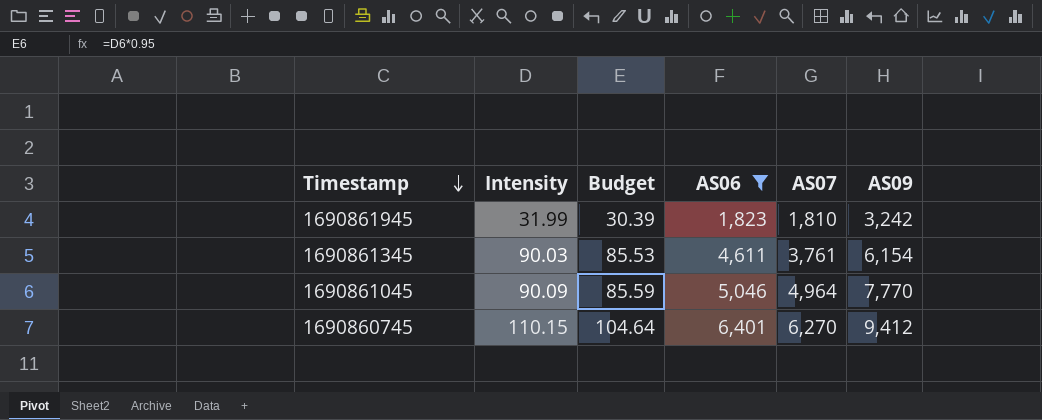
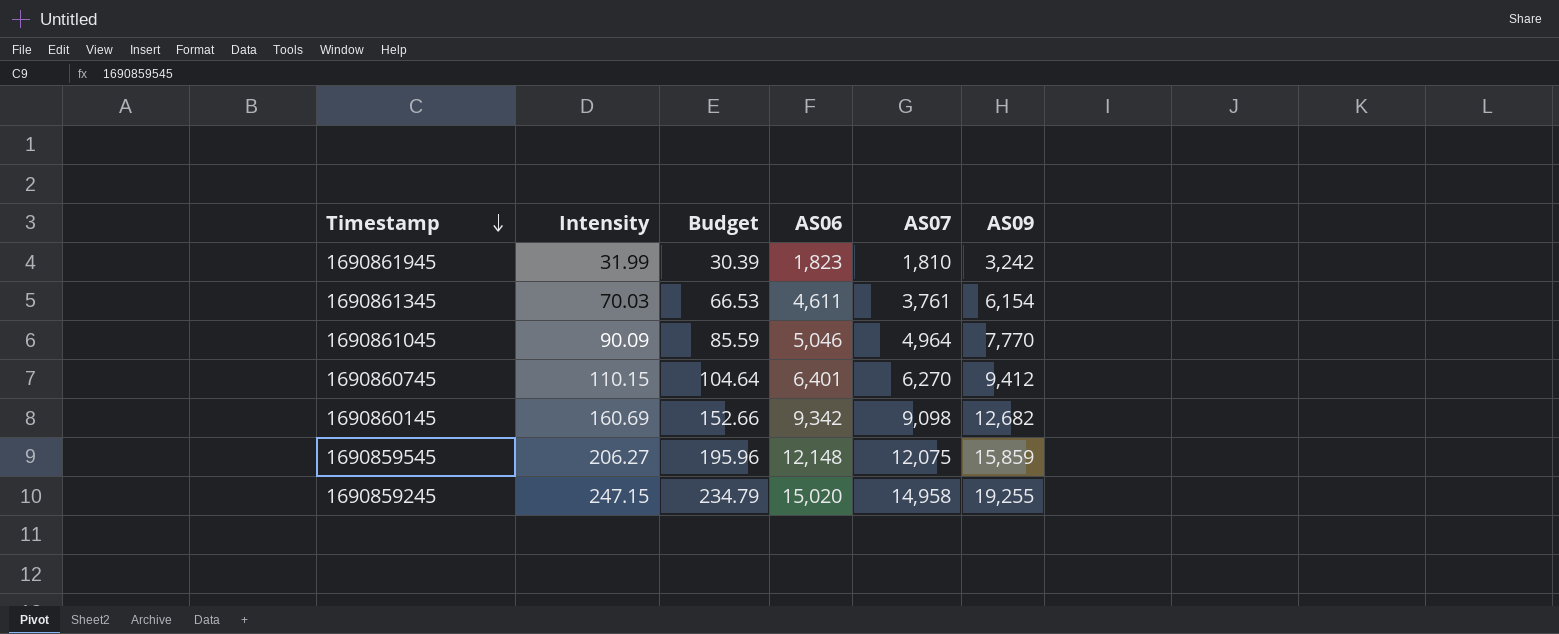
filter: AS06 <= 6,401 -> none
1690861345 | Intensity: 90.03 -> 70.03
1690861345 | Budget: 85.53 -> 66.53

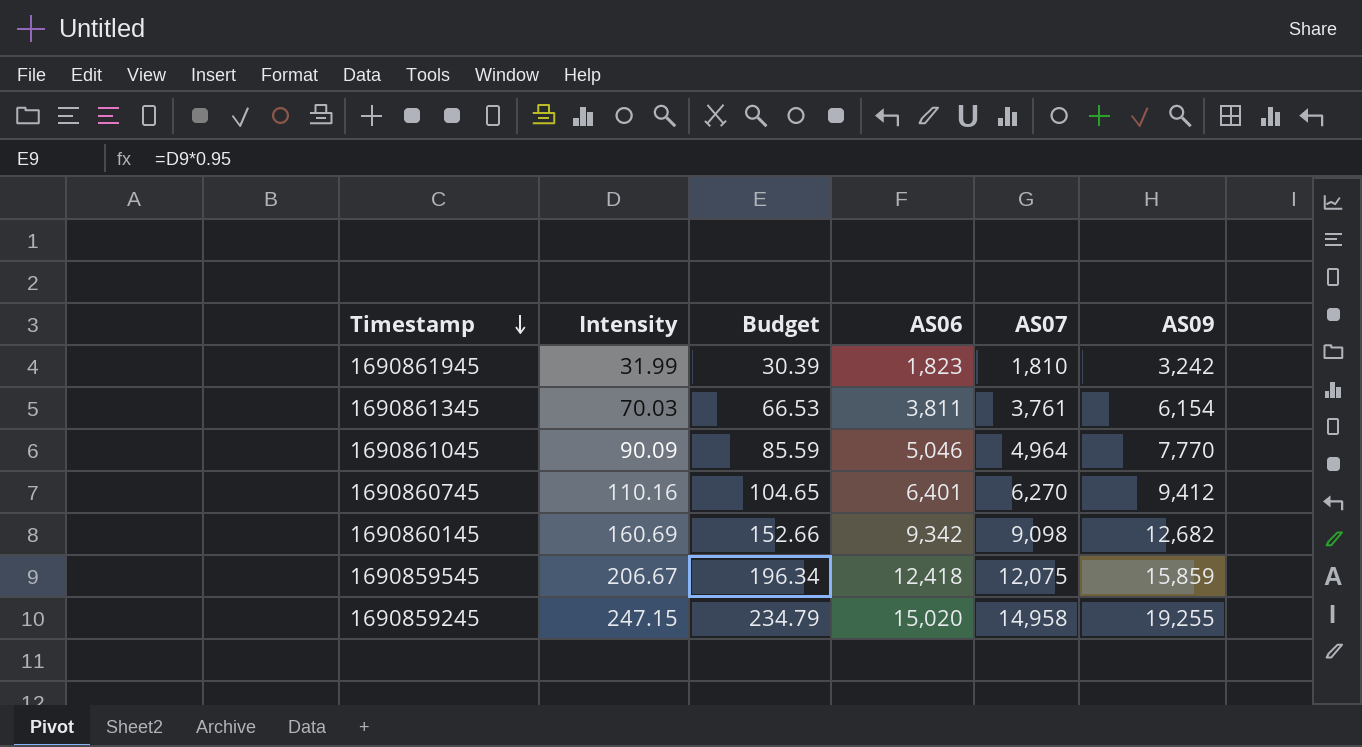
1690861345 | AS06: 4,611 -> 3,811
1690860745 | Intensity: 110.15 -> 110.16
1690860745 | Budget: 104.64 -> 104.65
1690859545 | Intensity: 206.27 -> 206.67
1690859545 | Budget: 195.96 -> 196.34
1690859545 | AS06: 12,148 -> 12,418

